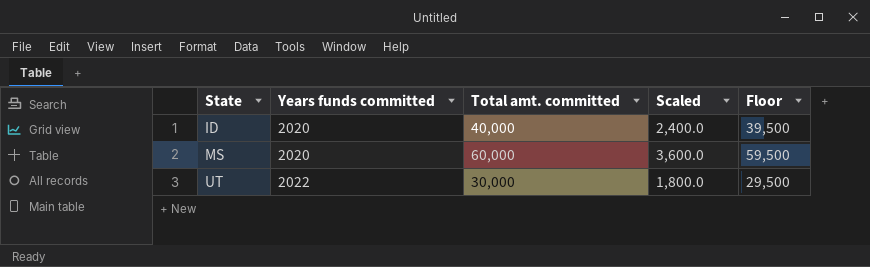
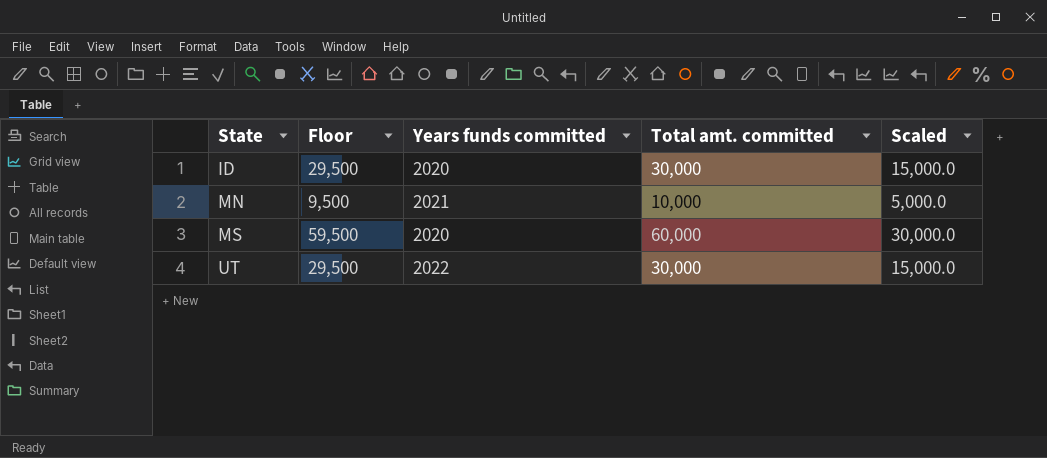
column Floor | position: 5 -> 2
column Scaled | formula: [Total amt. committed] * 0.06 -> [Total amt. committed] * 0.5
ID | Floor: 39,500 -> 29,500
ID | Total amt. committed: 40,000 -> 30,000
row MN: none -> 9,500 | 2021 | 10,000 | 5,000.0

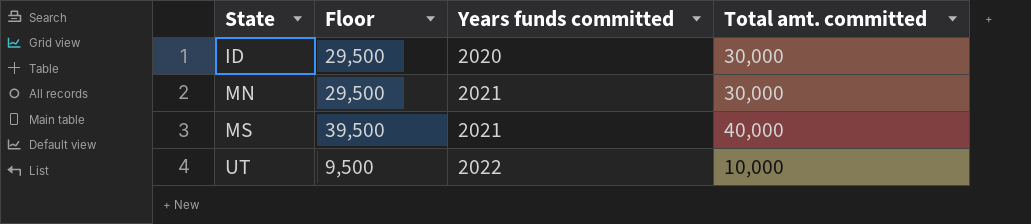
column Scaled | formula: [Total amt. committed] * 0.5 -> none
MN | Floor: 9,500 -> 29,500
MN | Total amt. committed: 10,000 -> 30,000
MS | Floor: 59,500 -> 39,500
MS | Years funds committed: 2020 -> 2021
MS | Total amt. committed: 60,000 -> 40,000
UT | Floor: 29,500 -> 9,500
UT | Total amt. committed: 30,000 -> 10,000

